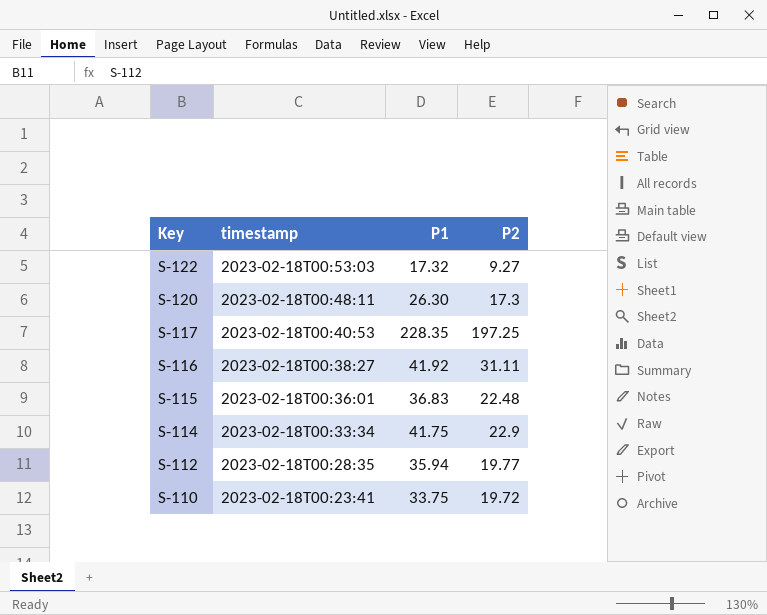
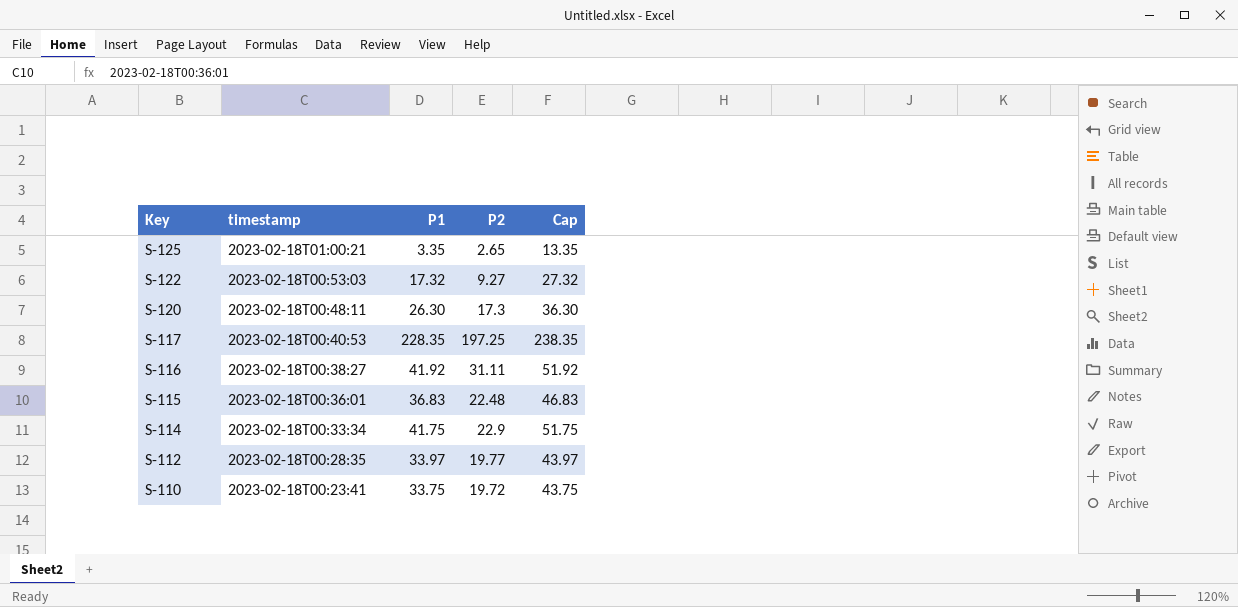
column Cap | formula: none -> [P1] + 10
row S-125: none -> 2023-02-18T01:00:21 | 3.35 | 2.65 | 13.35
S-112 | P1: 35.94 -> 33.97

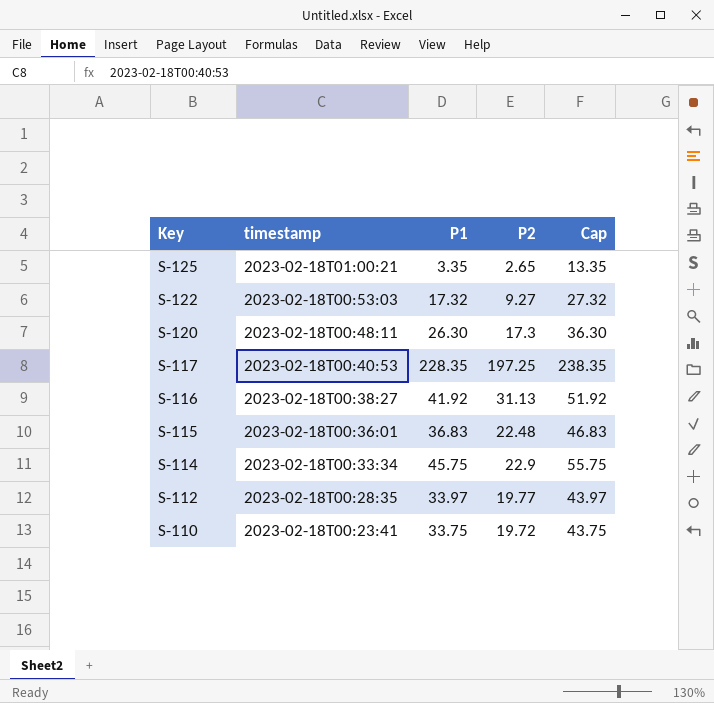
S-116 | P2: 31.11 -> 31.13
S-114 | P1: 41.75 -> 45.75
S-114 | Cap: 51.75 -> 55.75

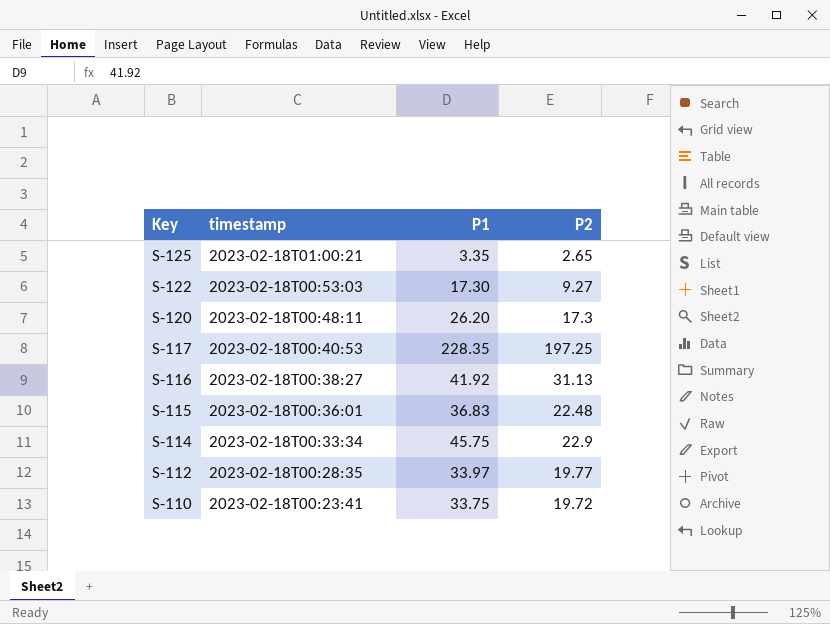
column Cap | formula: [P1] + 10 -> none
S-122 | P1: 17.32 -> 17.30
S-120 | P1: 26.30 -> 26.20

